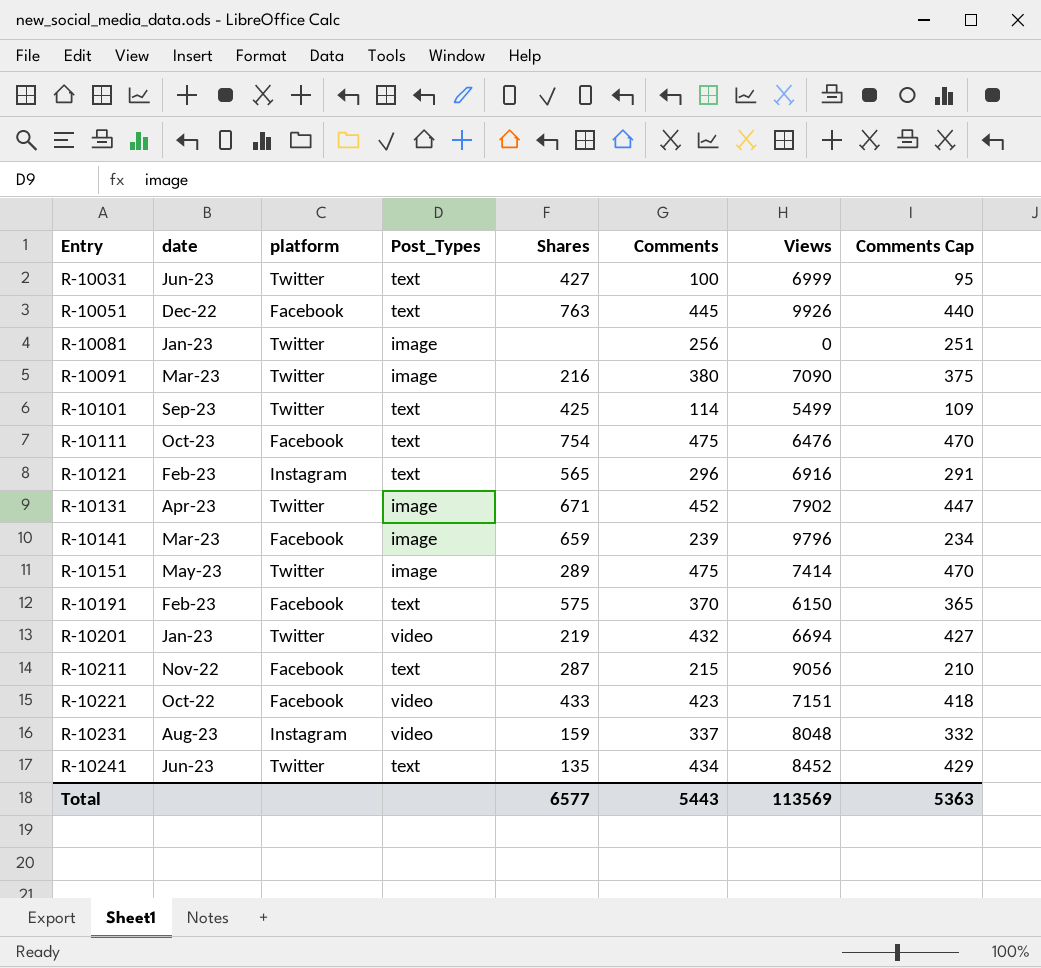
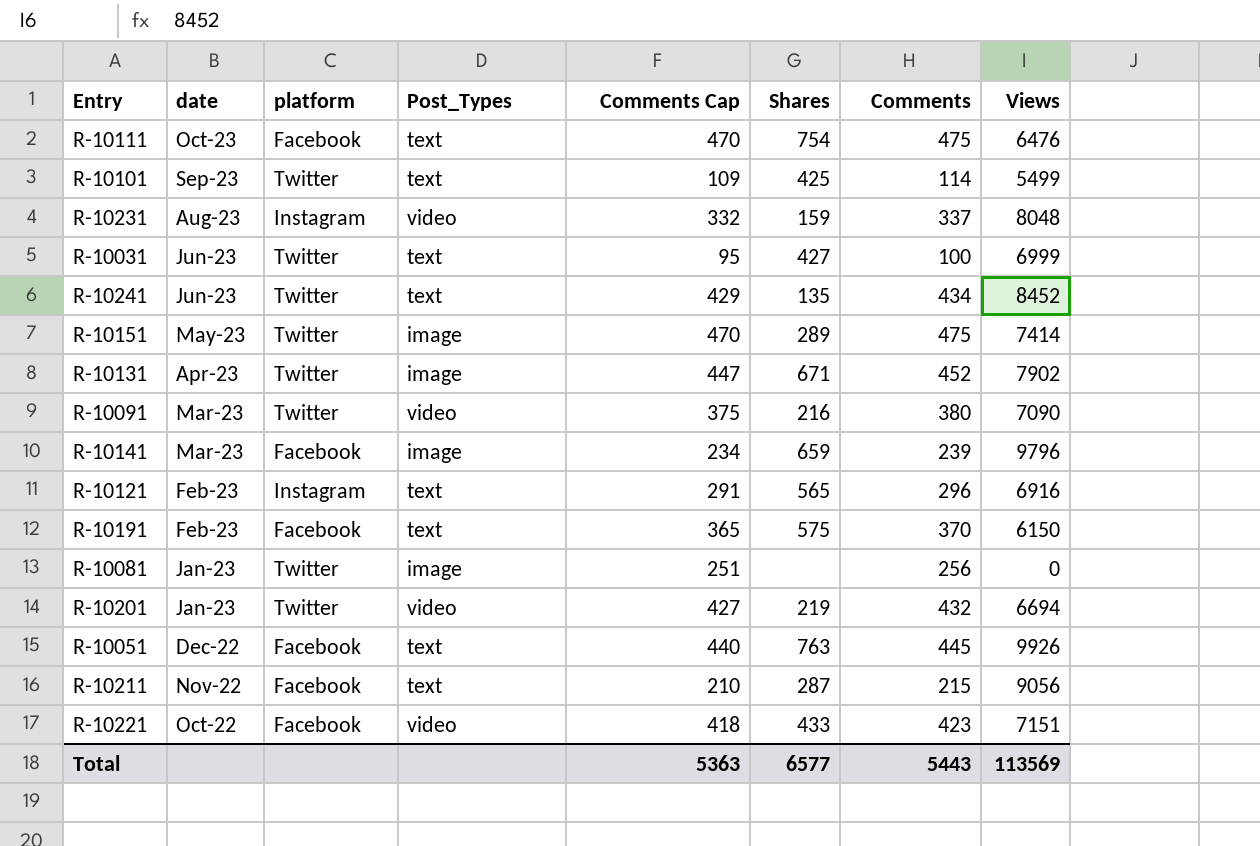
row order: Entry ascending -> date descending
column Comments Cap | position: 8 -> 5
R-10091 | Post_Types: image -> video

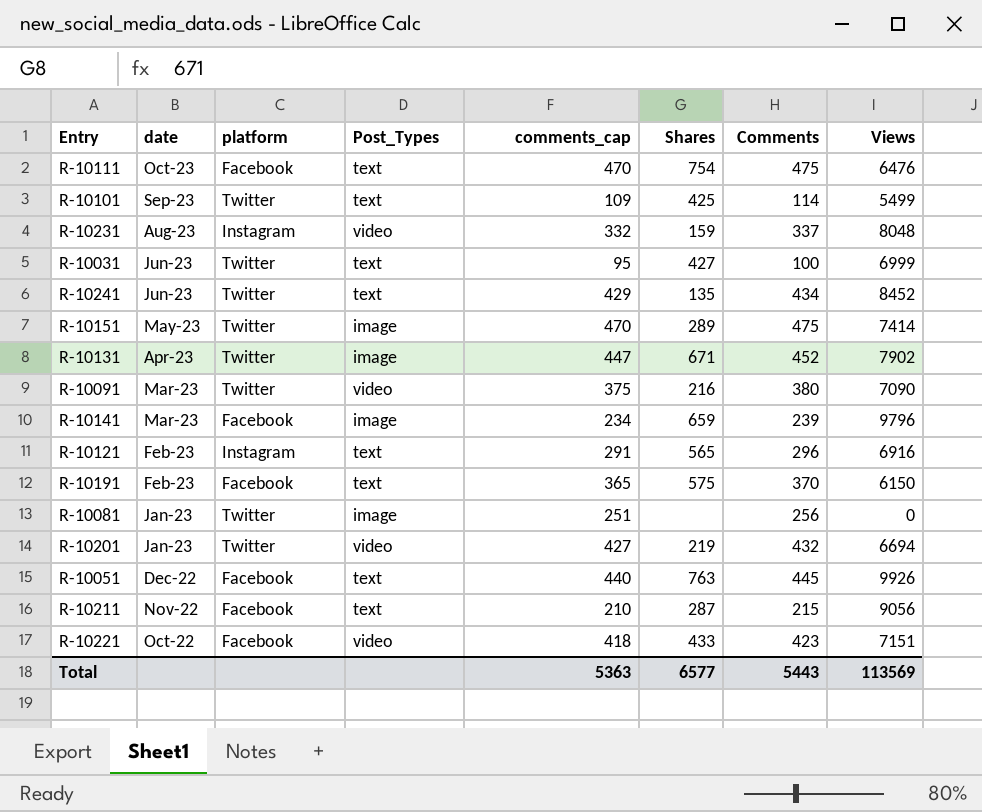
column name: Comments Cap -> comments_cap

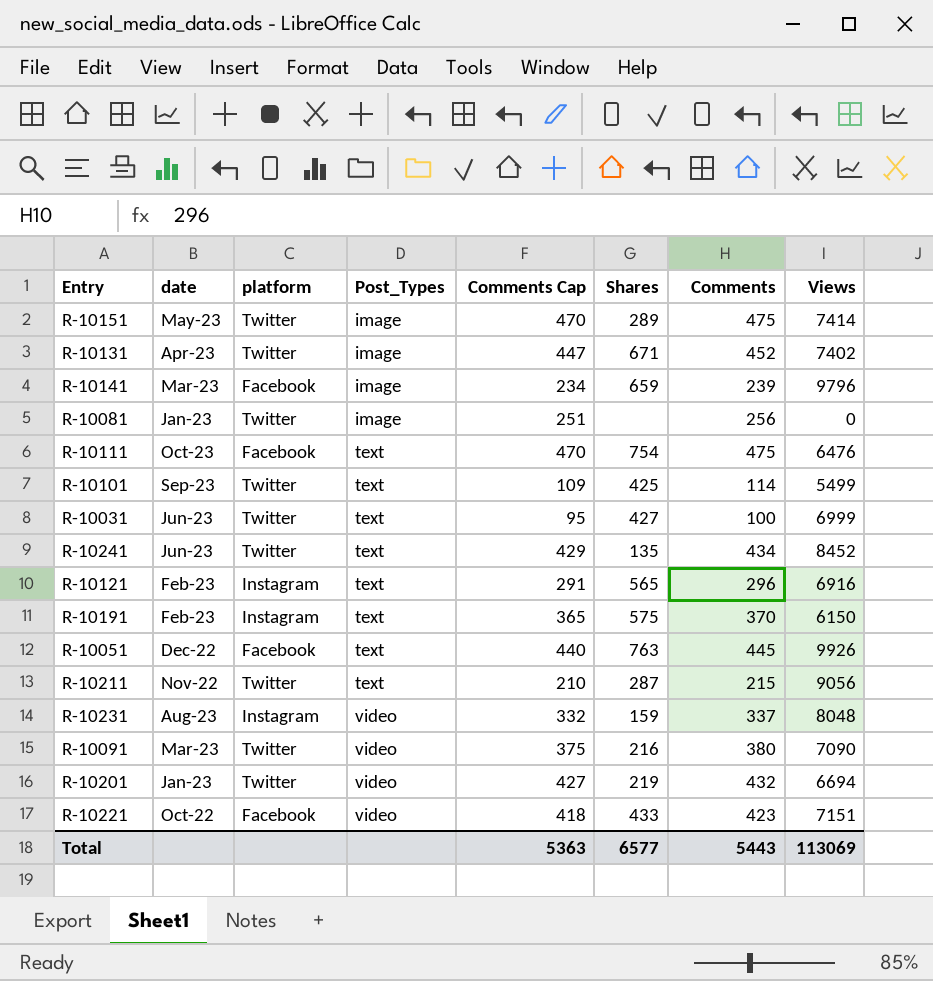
row order: date descending -> Post_Types ascending
column name: comments_cap -> Comments Cap
R-10131 | Views: 7902 -> 7402
R-10191 | platform: Facebook -> Instagram
R-10211 | platform: Facebook -> Twitter
Total | Views: 113569 -> 113069

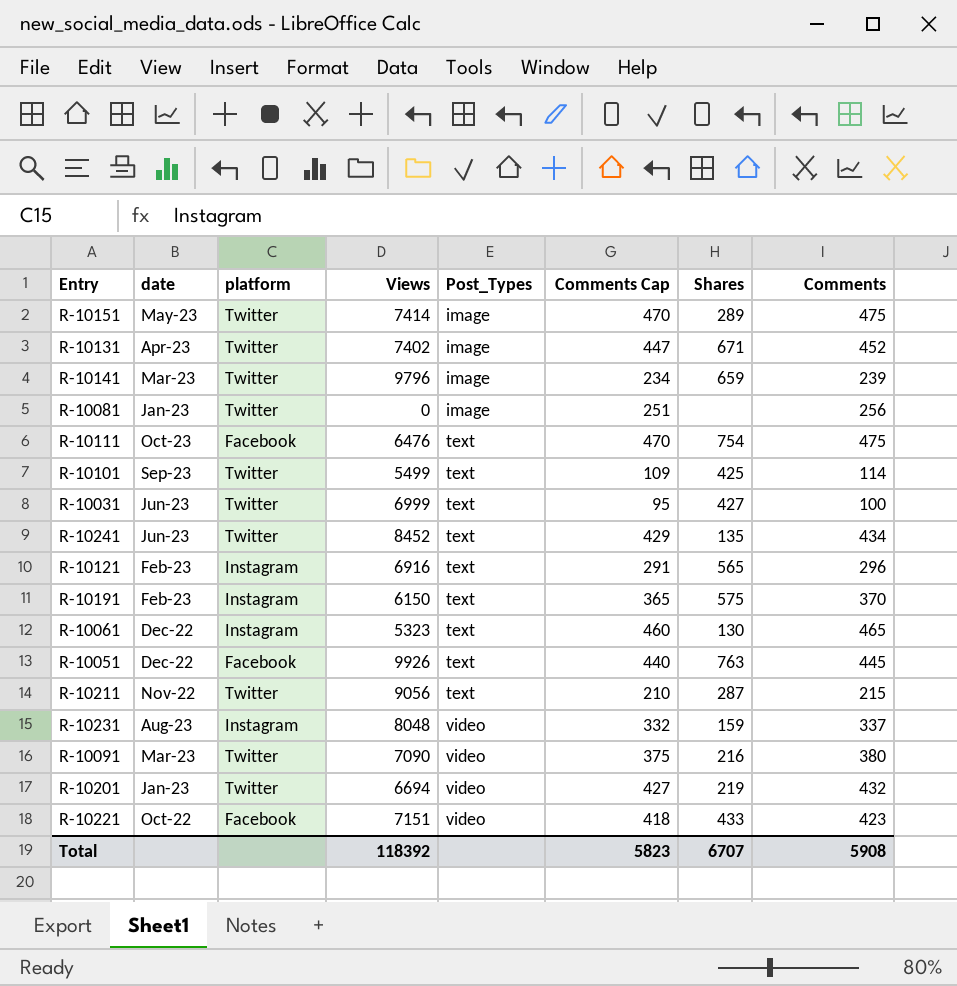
column Views | position: 8 -> 4
R-10141 | platform: Facebook -> Twitter
row R-10061: none -> Dec-22 | Instagram | 5323 | text | 460 | 130 | 465
Total | Views: 113069 -> 118392
Total | Comments Cap: 5363 -> 5823
Total | Shares: 6577 -> 6707
Total | Comments: 5443 -> 5908

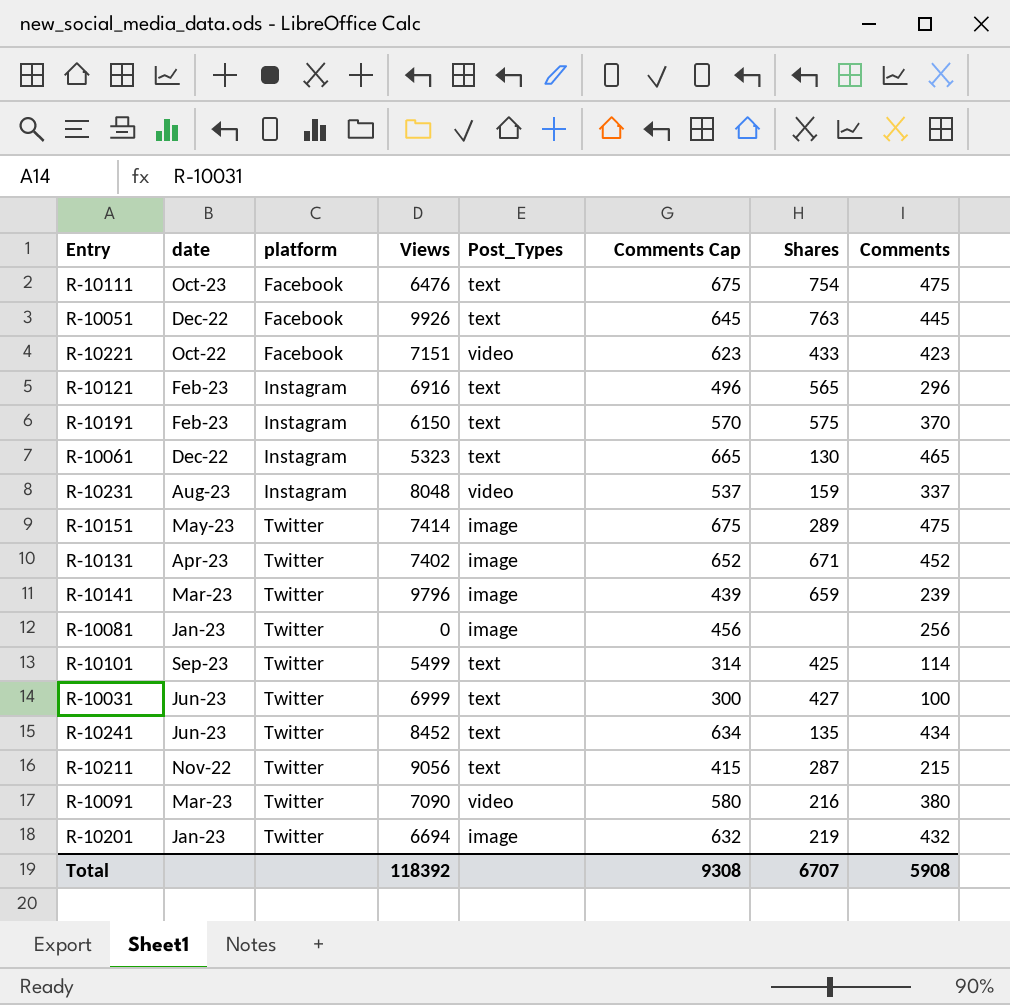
row order: Post_Types ascending -> platform ascending
column Comments Cap | formula: [Comments] - 5 -> [Comments] + 200
R-10201 | Post_Types: video -> image
Total | Comments Cap: 5823 -> 9308

